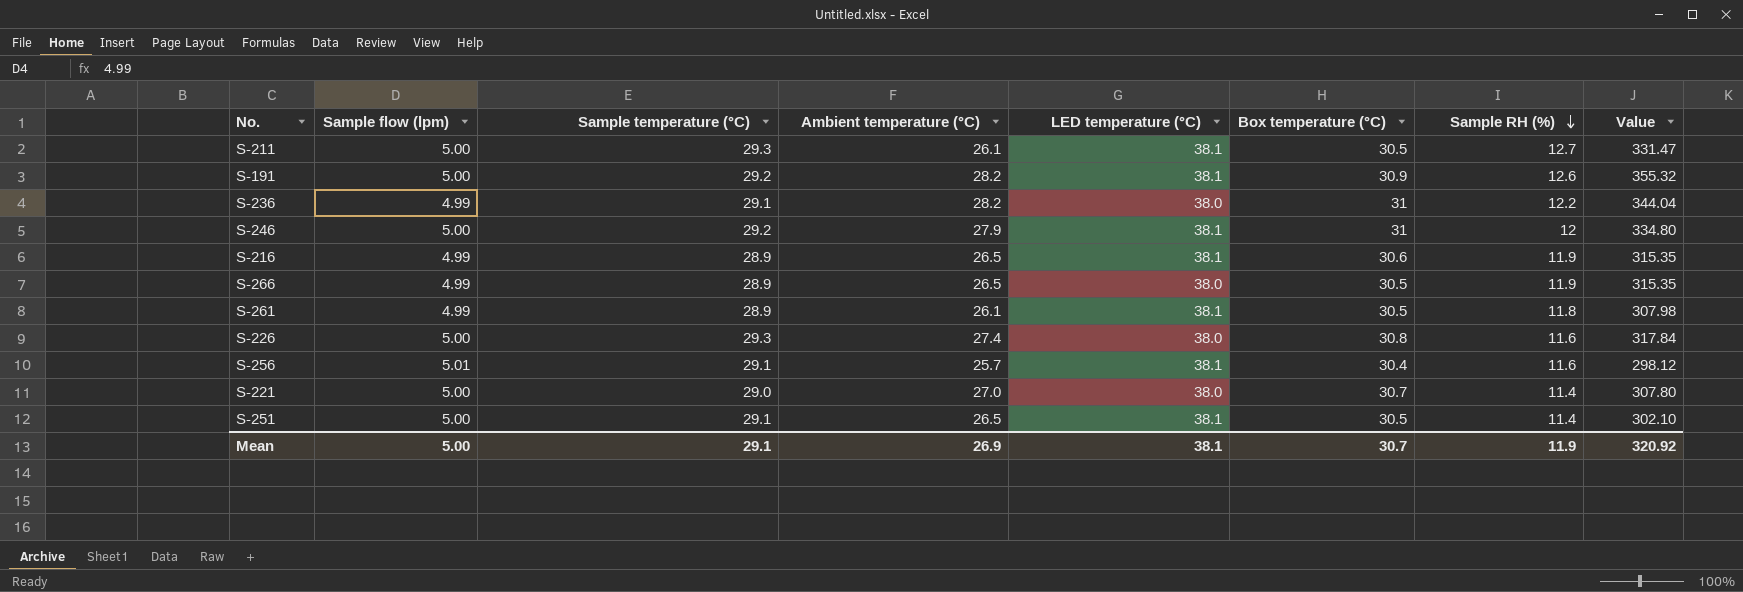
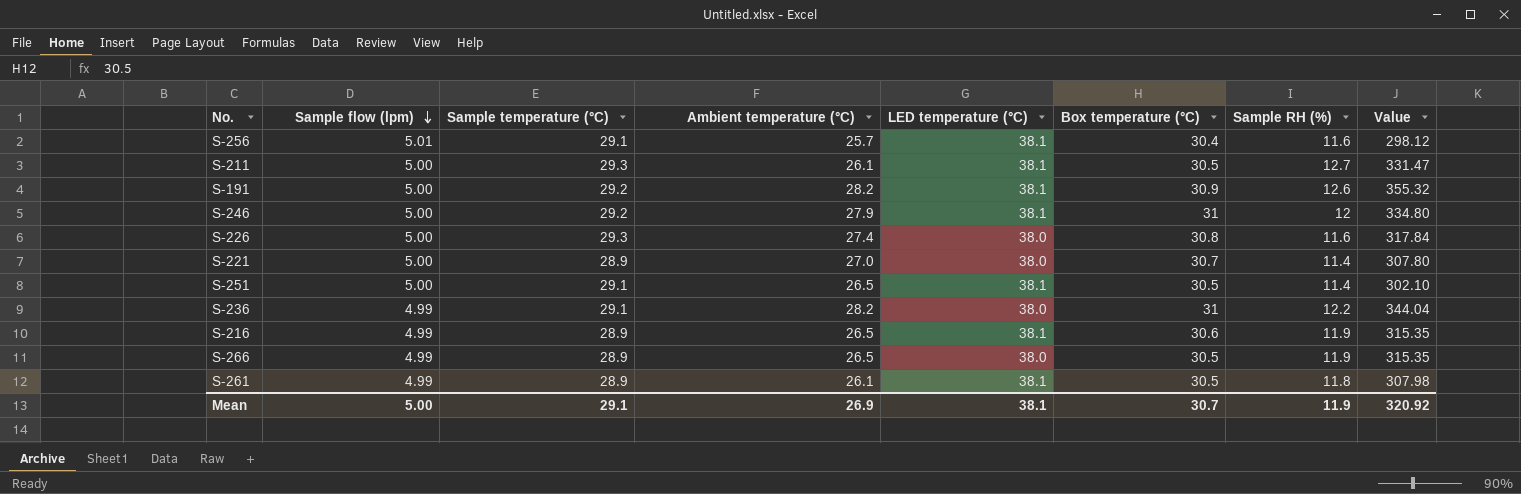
row order: Sample RH (%) descending -> Sample flow (lpm) descending
S-221 | Sample temperature (°C): 29.0 -> 28.9

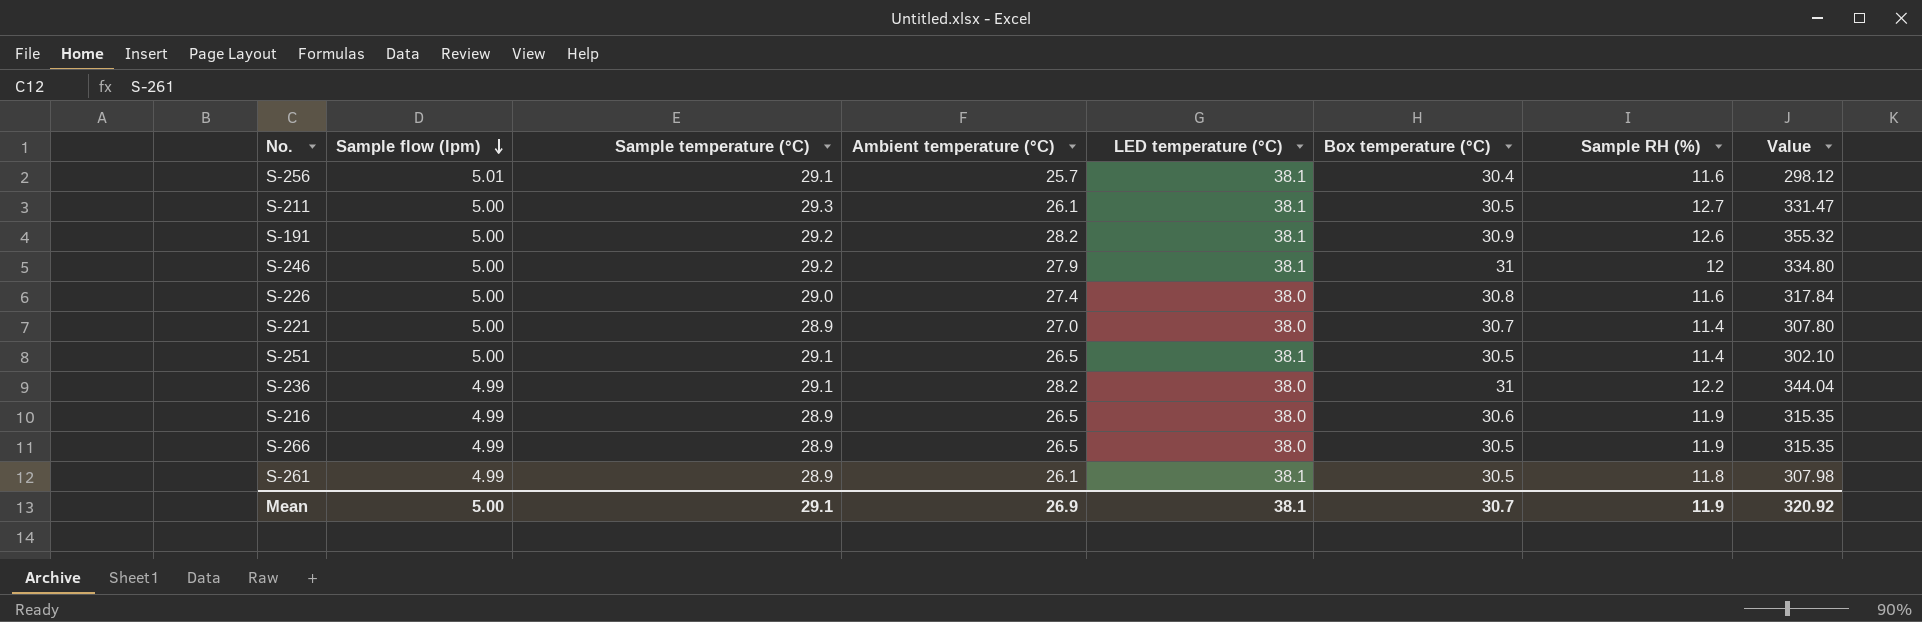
S-226 | Sample temperature (°C): 29.3 -> 29.0
S-216 | LED temperature (°C): 38.1 -> 38.0

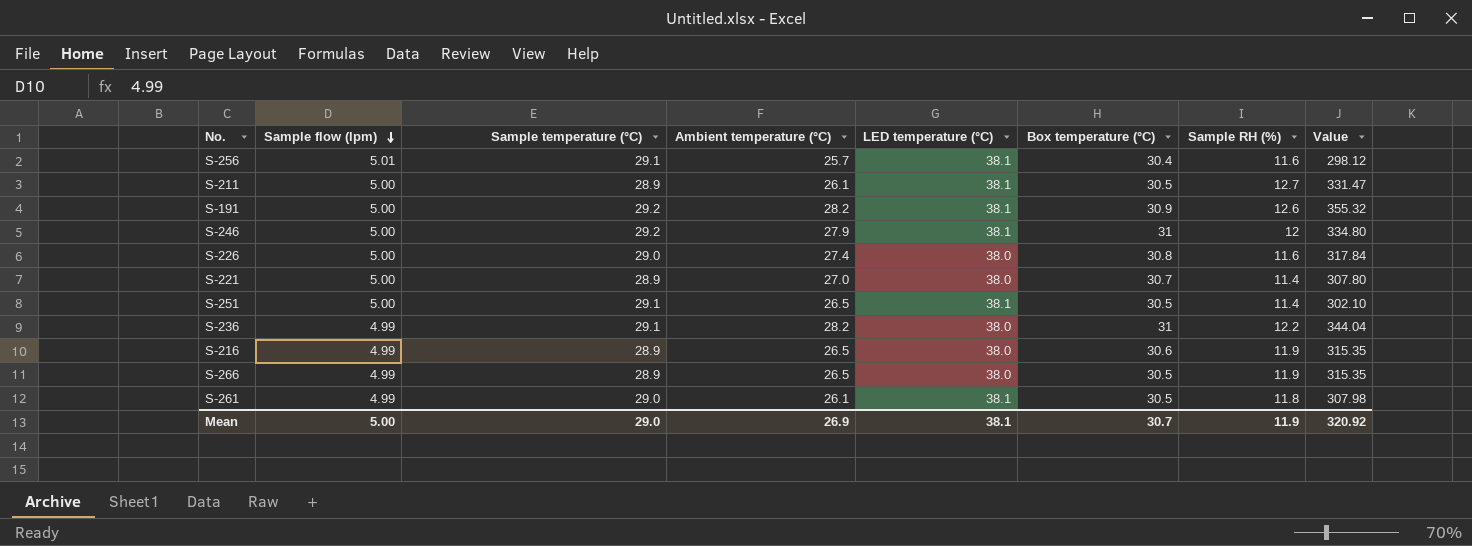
S-211 | Sample temperature (°C): 29.3 -> 28.9
S-261 | Sample temperature (°C): 28.9 -> 29.0
Mean | Sample temperature (°C): 29.1 -> 29.0

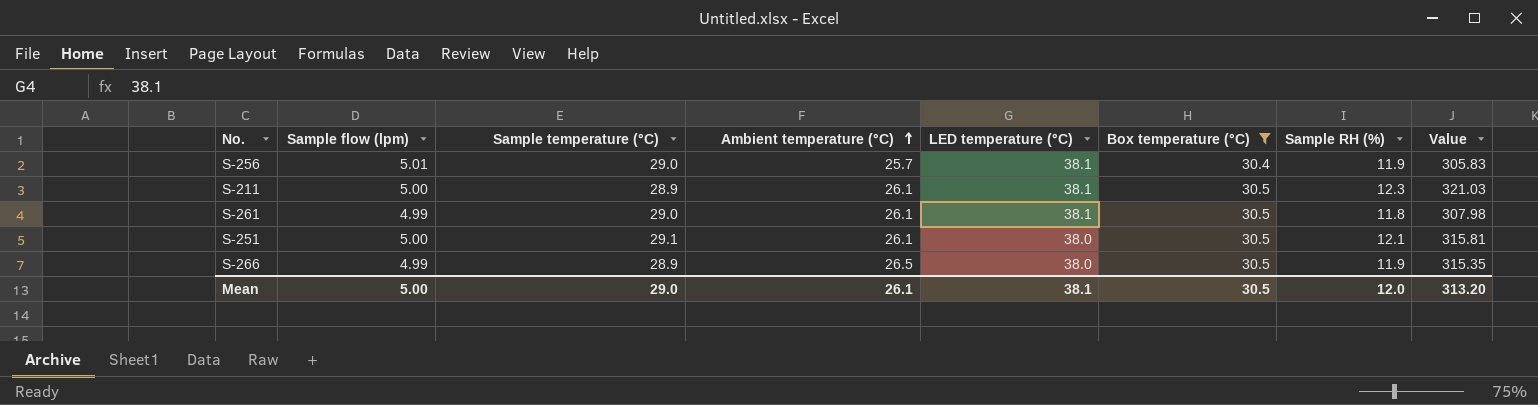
filter: none -> Box temperature (°C) <= 30.5
row order: Sample flow (lpm) descending -> Ambient temperature (°C) ascending
S-256 | Sample temperature (°C): 29.1 -> 29.0
S-256 | Sample RH (%): 11.6 -> 11.9
S-256 | Value: 298.12 -> 305.83
S-211 | Sample RH (%): 12.7 -> 12.3
S-211 | Value: 331.47 -> 321.03
S-251 | Ambient temperature (°C): 26.5 -> 26.1
S-251 | LED temperature (°C): 38.1 -> 38.0
S-251 | Sample RH (%): 11.4 -> 12.1
S-251 | Value: 302.10 -> 315.81
Mean | Ambient temperature (°C): 26.9 -> 26.1
Mean | Box temperature (°C): 30.7 -> 30.5
Mean | Sample RH (%): 11.9 -> 12.0
Mean | Value: 320.92 -> 313.20

